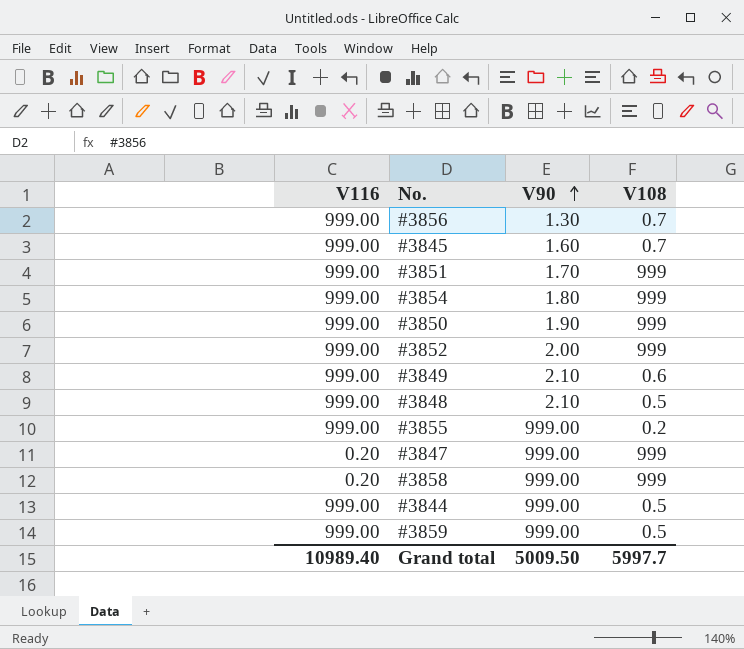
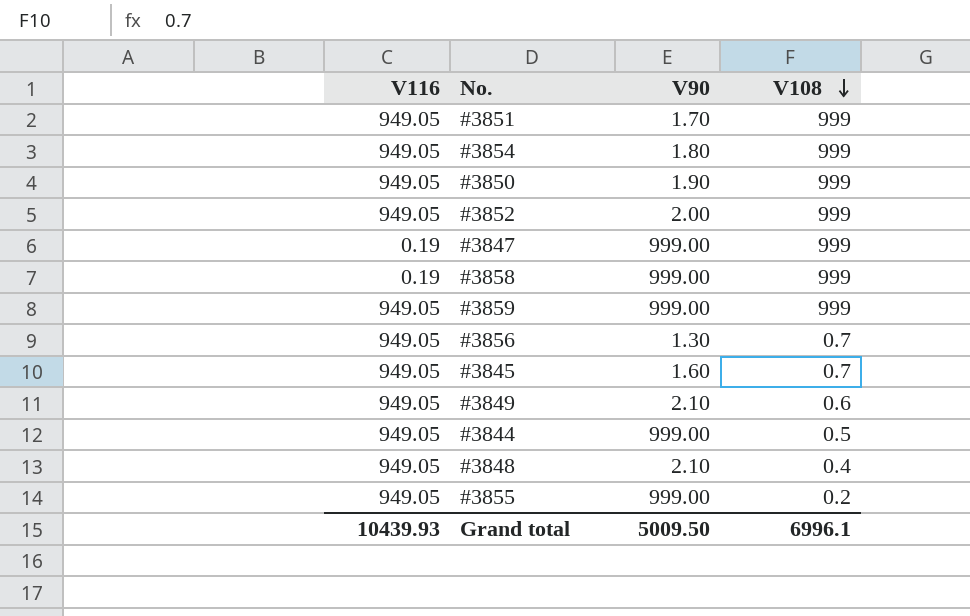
row order: V90 ascending -> V108 descending
#3851 | V116: 999.00 -> 949.05
#3854 | V116: 999.00 -> 949.05
#3850 | V116: 999.00 -> 949.05
#3852 | V116: 999.00 -> 949.05
#3847 | V116: 0.20 -> 0.19
#3858 | V116: 0.20 -> 0.19
#3859 | V116: 999.00 -> 949.05
#3859 | V108: 0.5 -> 999
#3856 | V116: 999.00 -> 949.05
#3845 | V116: 999.00 -> 949.05
#3849 | V116: 999.00 -> 949.05
#3844 | V116: 999.00 -> 949.05
#3848 | V116: 999.00 -> 949.05
#3848 | V108: 0.5 -> 0.4
#3855 | V116: 999.00 -> 949.05
Grand total | V116: 10989.40 -> 10439.93
Grand total | V108: 5997.7 -> 6996.1

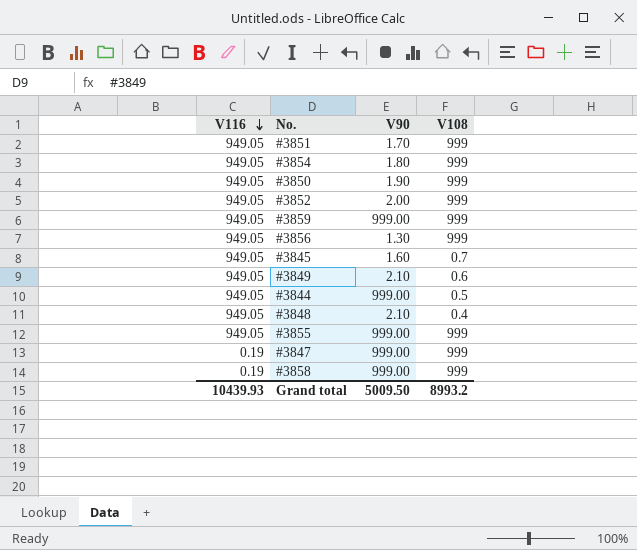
row order: V108 descending -> V116 descending
#3856 | V108: 0.7 -> 999
#3855 | V108: 0.2 -> 999
Grand total | V108: 6996.1 -> 8993.2

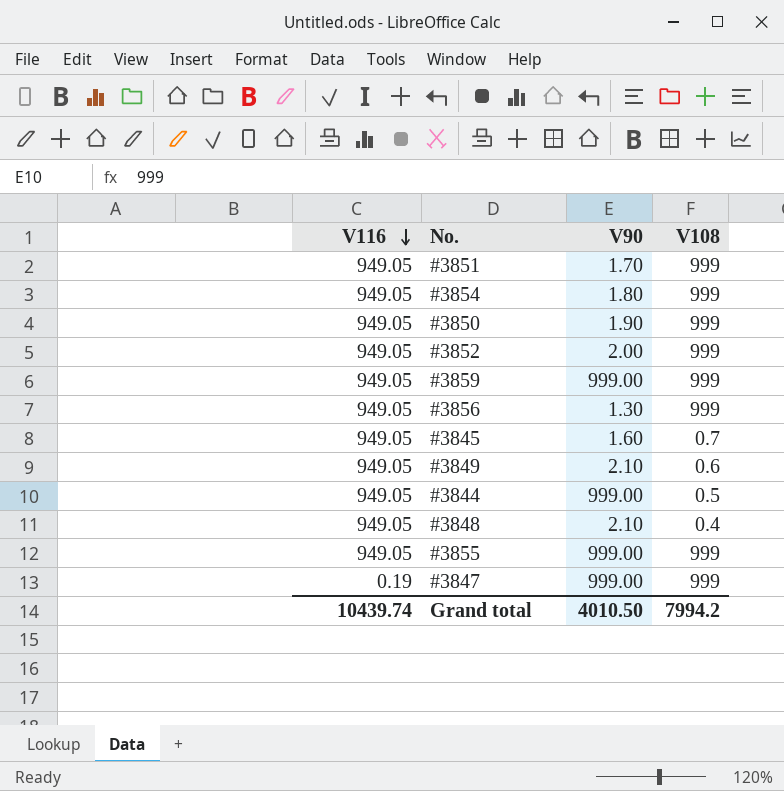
row #3858: 0.19 | 999.00 | 999 -> none
Grand total | V116: 10439.93 -> 10439.74
Grand total | V90: 5009.50 -> 4010.50
Grand total | V108: 8993.2 -> 7994.2

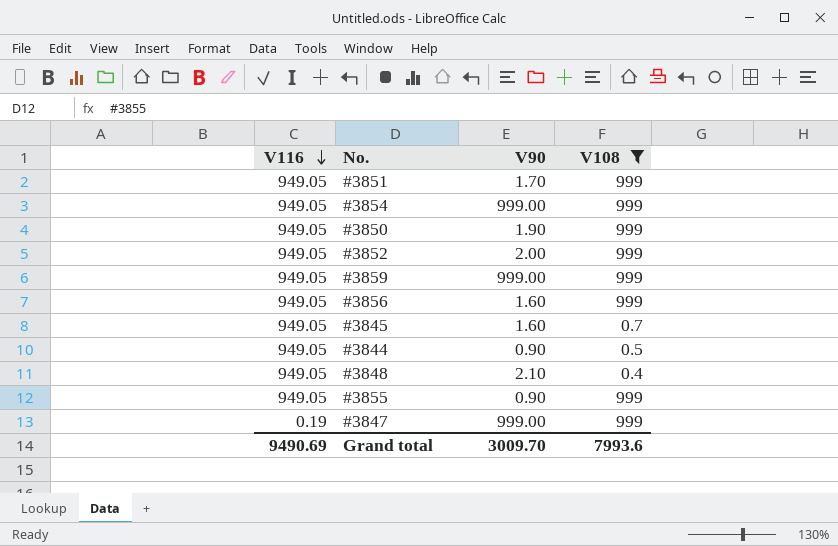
filter: none -> V108 != 0.6
#3854 | V90: 1.80 -> 999.00
#3856 | V90: 1.30 -> 1.60
#3844 | V90: 999.00 -> 0.90
#3855 | V90: 999.00 -> 0.90
Grand total | V116: 10439.74 -> 9490.69
Grand total | V90: 4010.50 -> 3009.70
Grand total | V108: 7994.2 -> 7993.6

